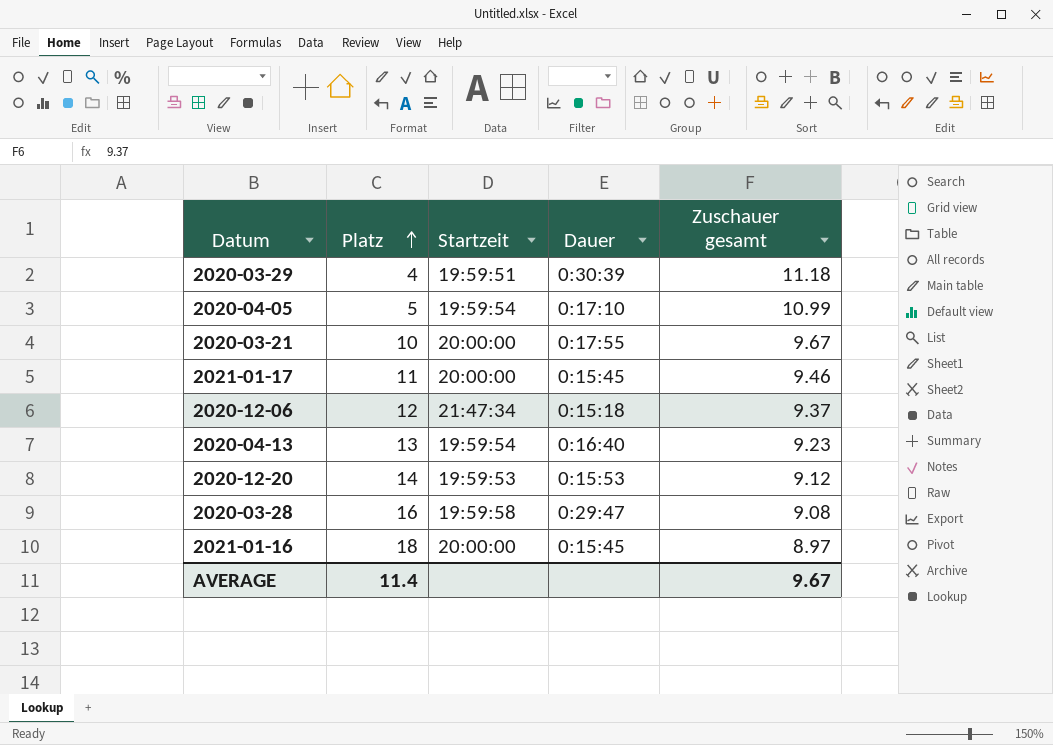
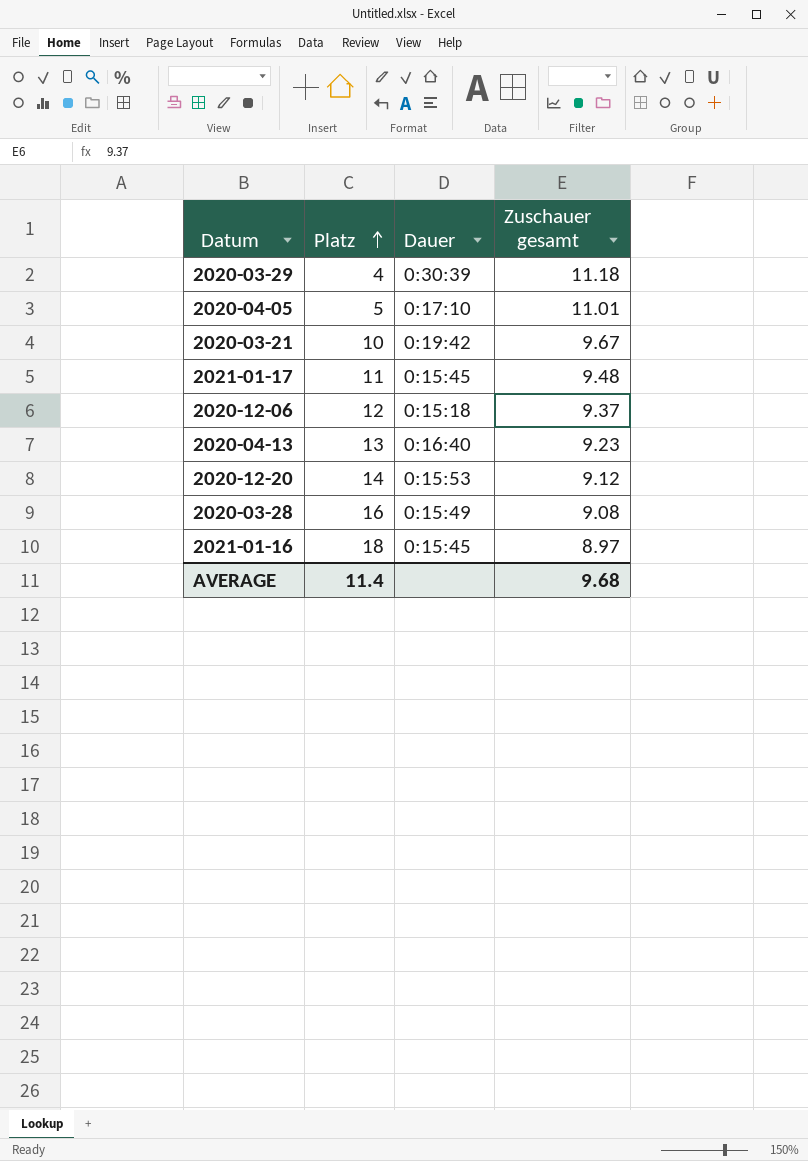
column Startzeit | position: 3 -> none
2020-04-05 | Zuschauer gesamt: 10.99 -> 11.01
2020-03-21 | Dauer: 0:17:55 -> 0:19:42
2021-01-17 | Zuschauer gesamt: 9.46 -> 9.48
2020-03-28 | Dauer: 0:29:47 -> 0:15:49
AVERAGE | Zuschauer gesamt: 9.67 -> 9.68

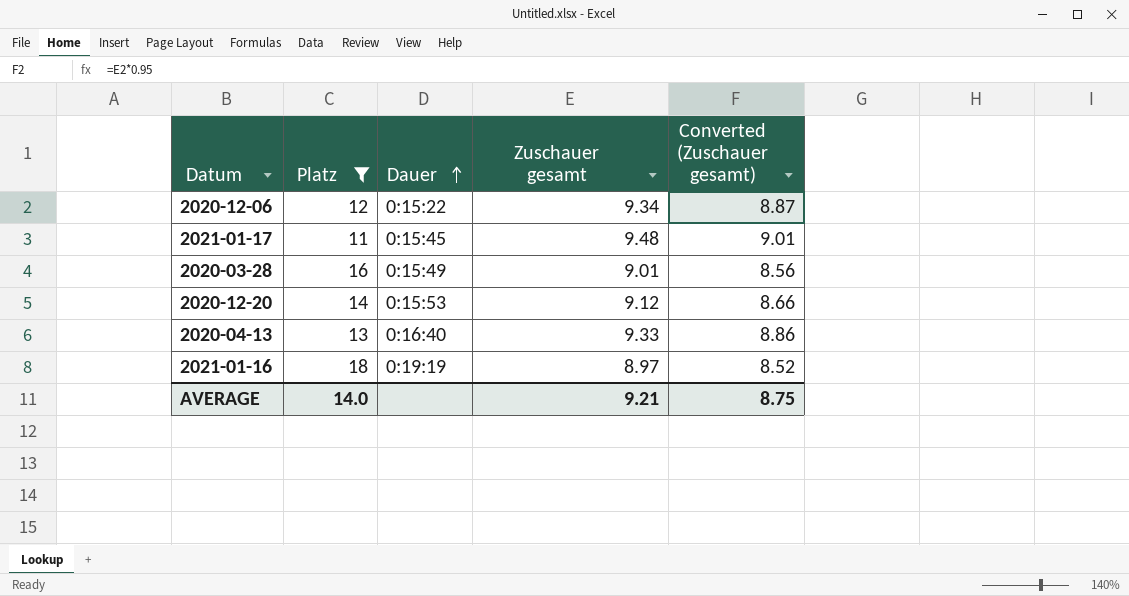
filter: none -> Platz >= 11
row order: Platz ascending -> Dauer ascending
column Converted (Zuschauer gesamt) | formula: none -> [Zuschauer gesamt] * 0.95
2020-12-06 | Dauer: 0:15:18 -> 0:15:22
2020-12-06 | Zuschauer gesamt: 9.37 -> 9.34
2020-03-28 | Zuschauer gesamt: 9.08 -> 9.01
2020-04-13 | Zuschauer gesamt: 9.23 -> 9.33
2021-01-16 | Dauer: 0:15:45 -> 0:19:19
AVERAGE | Platz: 11.4 -> 14.0
AVERAGE | Zuschauer gesamt: 9.68 -> 9.21

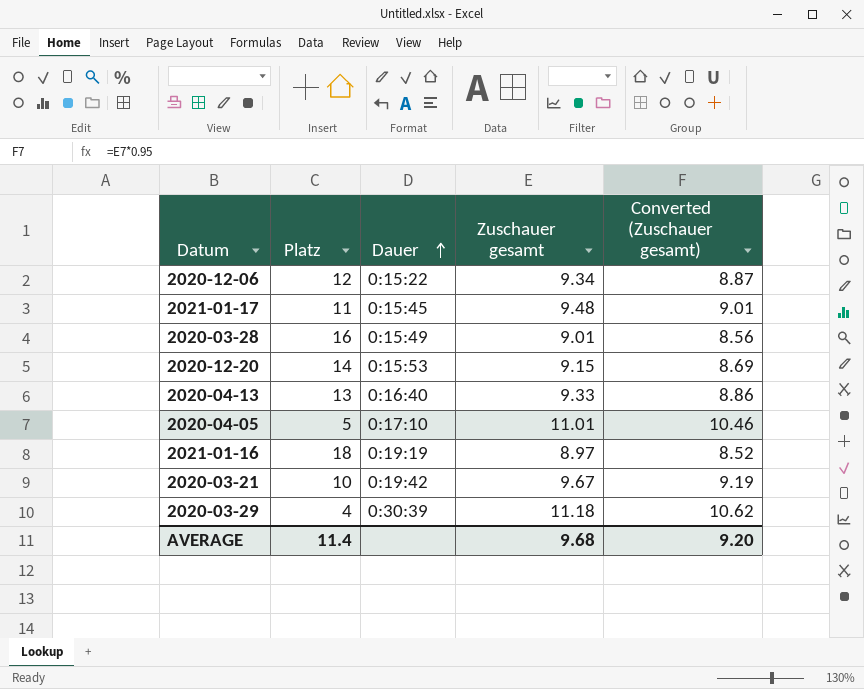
filter: Platz >= 11 -> none
2020-12-20 | Zuschauer gesamt: 9.12 -> 9.15
2020-12-20 | Converted (Zuschauer gesamt): 8.66 -> 8.69
AVERAGE | Platz: 14.0 -> 11.4
AVERAGE | Zuschauer gesamt: 9.21 -> 9.68
AVERAGE | Converted (Zuschauer gesamt): 8.75 -> 9.20

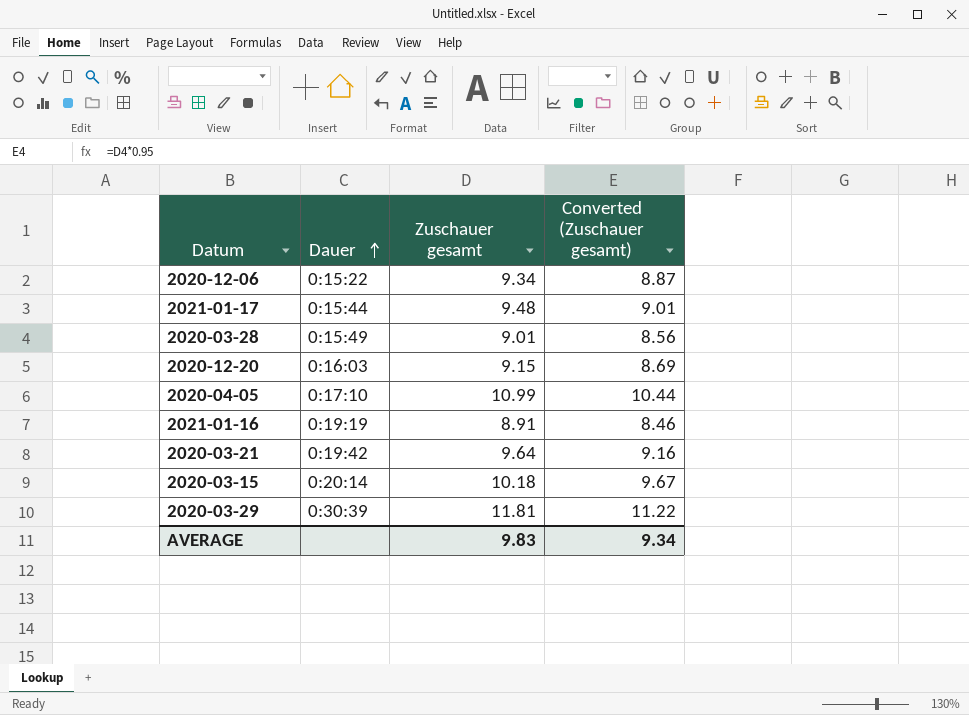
column Platz | position: 2 -> none
row 2020-04-13: 13 | 0:16:40 | 9.33 | 8.86 -> none
2021-01-17 | Dauer: 0:15:45 -> 0:15:44
2020-12-20 | Dauer: 0:15:53 -> 0:16:03
2020-04-05 | Zuschauer gesamt: 11.01 -> 10.99
2020-04-05 | Converted (Zuschauer gesamt): 10.46 -> 10.44
2021-01-16 | Zuschauer gesamt: 8.97 -> 8.91
2021-01-16 | Converted (Zuschauer gesamt): 8.52 -> 8.46
2020-03-21 | Zuschauer gesamt: 9.67 -> 9.64
2020-03-21 | Converted (Zuschauer gesamt): 9.19 -> 9.16
row 2020-03-15: none -> 0:20:14 | 10.18 | 9.67
2020-03-29 | Zuschauer gesamt: 11.18 -> 11.81
2020-03-29 | Converted (Zuschauer gesamt): 10.62 -> 11.22
AVERAGE | Zuschauer gesamt: 9.68 -> 9.83
AVERAGE | Converted (Zuschauer gesamt): 9.20 -> 9.34

